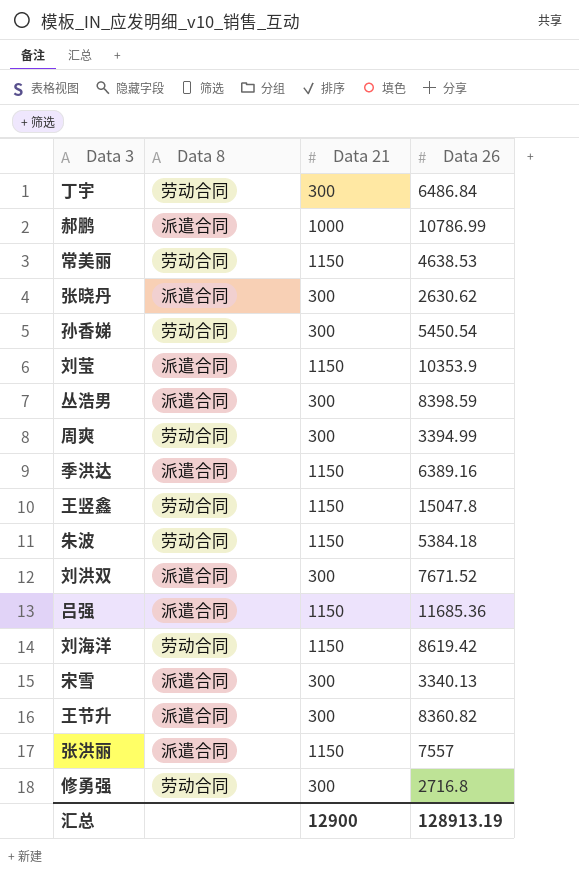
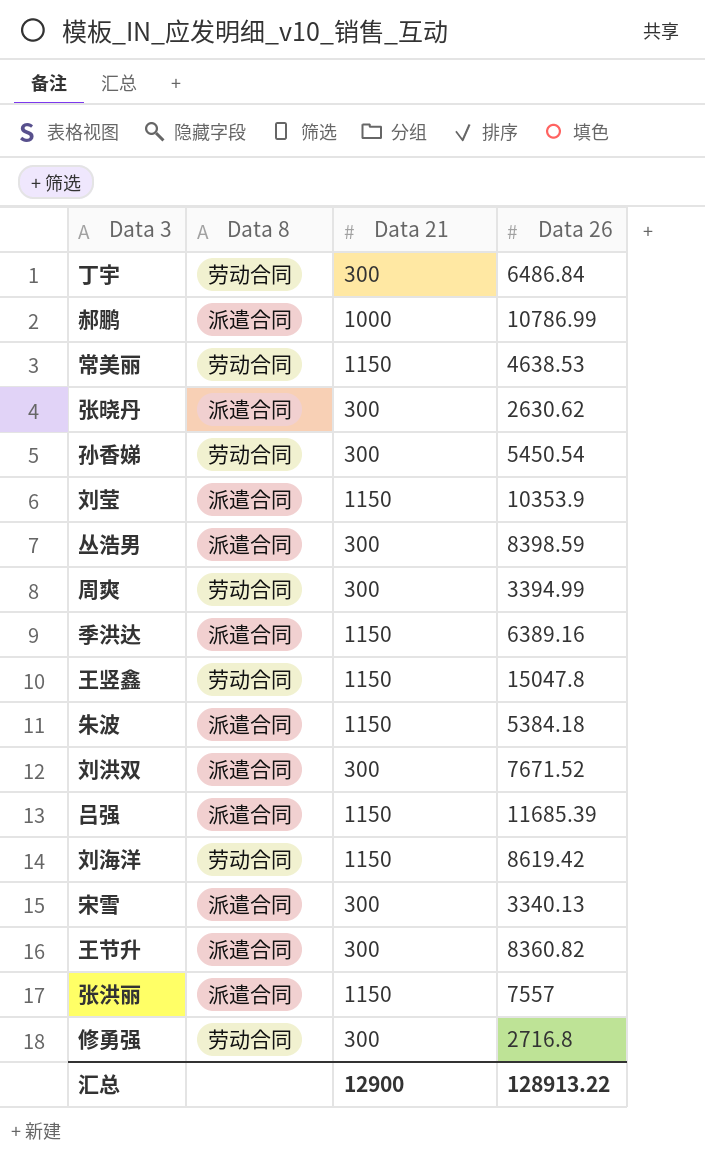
朱波 | Data 8: 劳动合同 -> 派遣合同
吕强 | Data 26: 11685.36 -> 11685.39
汇总 | Data 26: 128913.19 -> 128913.22

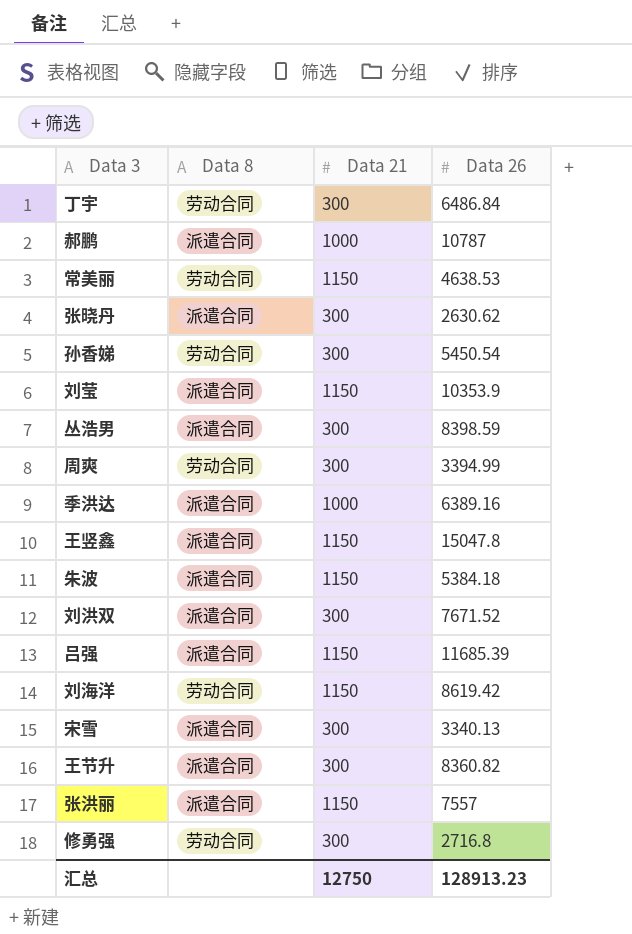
郝鹏 | Data 26: 10786.99 -> 10787
季洪达 | Data 21: 1150 -> 1000
王竖鑫 | Data 8: 劳动合同 -> 派遣合同
汇总 | Data 21: 12900 -> 12750
汇总 | Data 26: 128913.22 -> 128913.23

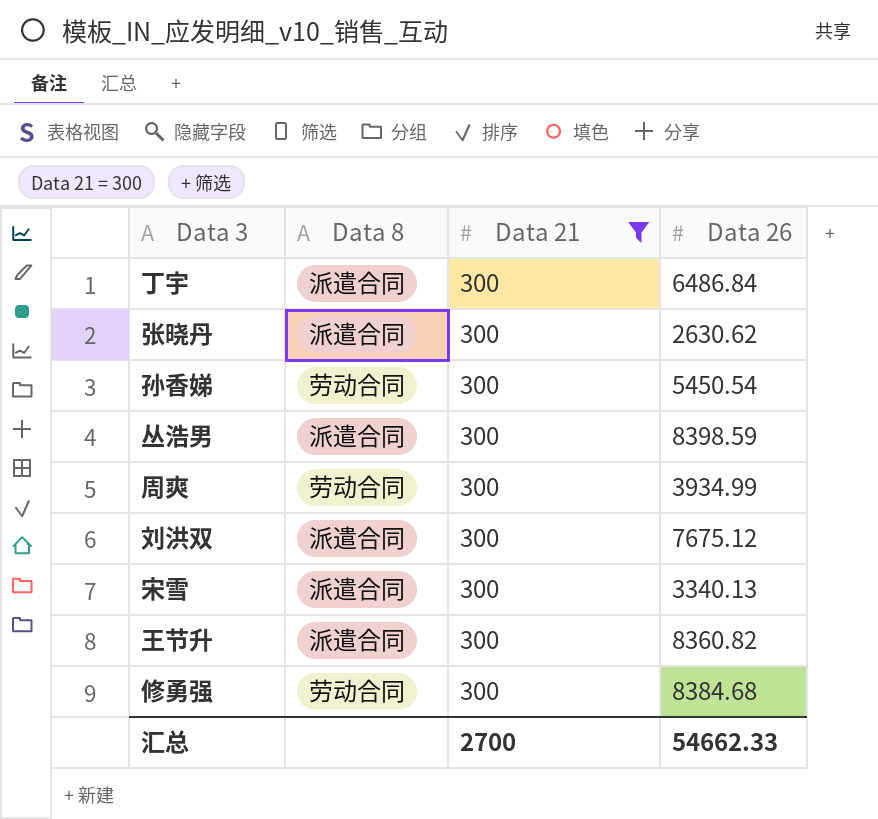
filter: none -> Data 21 = 300
丁宇 | Data 8: 劳动合同 -> 派遣合同
周爽 | Data 26: 3394.99 -> 3934.99
刘洪双 | Data 26: 7671.52 -> 7675.12
修勇强 | Data 26: 2716.8 -> 8384.68
汇总 | Data 21: 12750 -> 2700
汇总 | Data 26: 128913.23 -> 54662.33

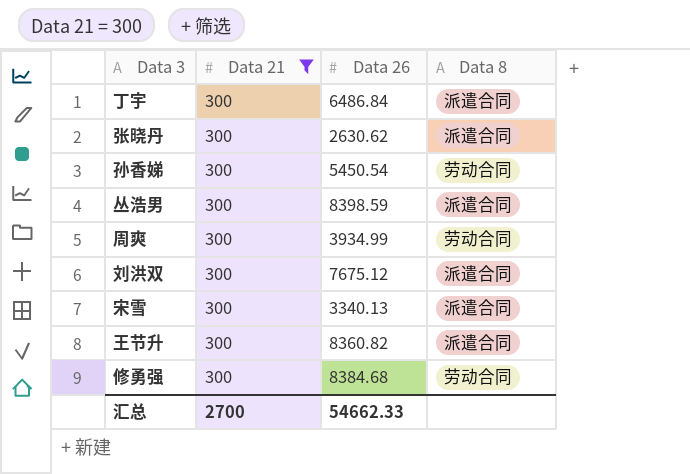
column Data 8 | position: 2 -> 4

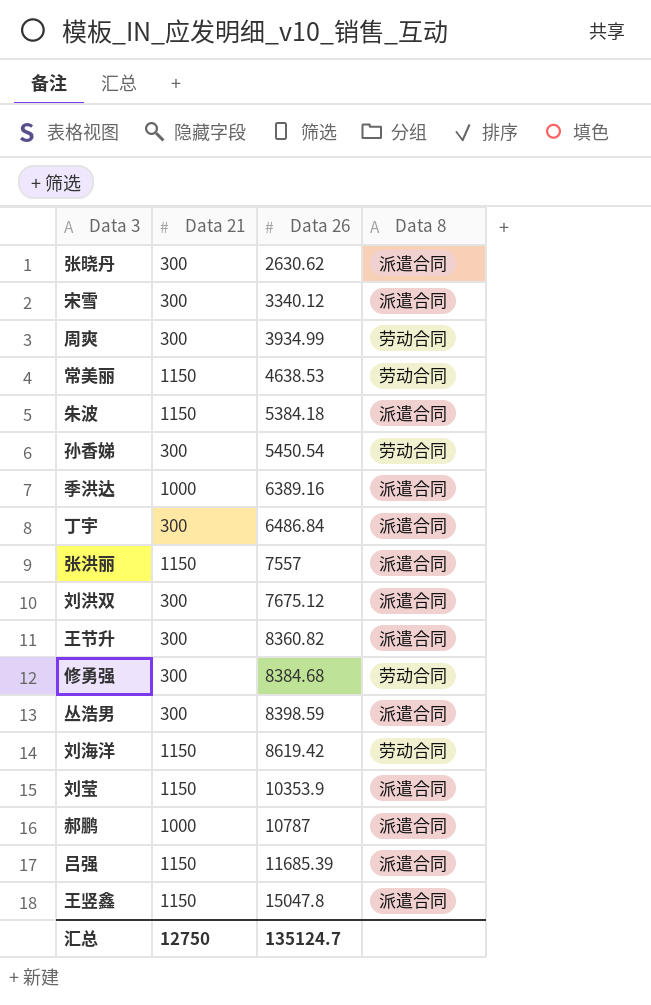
filter: Data 21 = 300 -> none
row order: none -> Data 26 ascending
宋雪 | Data 26: 3340.13 -> 3340.12
汇总 | Data 21: 2700 -> 12750
汇总 | Data 26: 54662.33 -> 135124.7

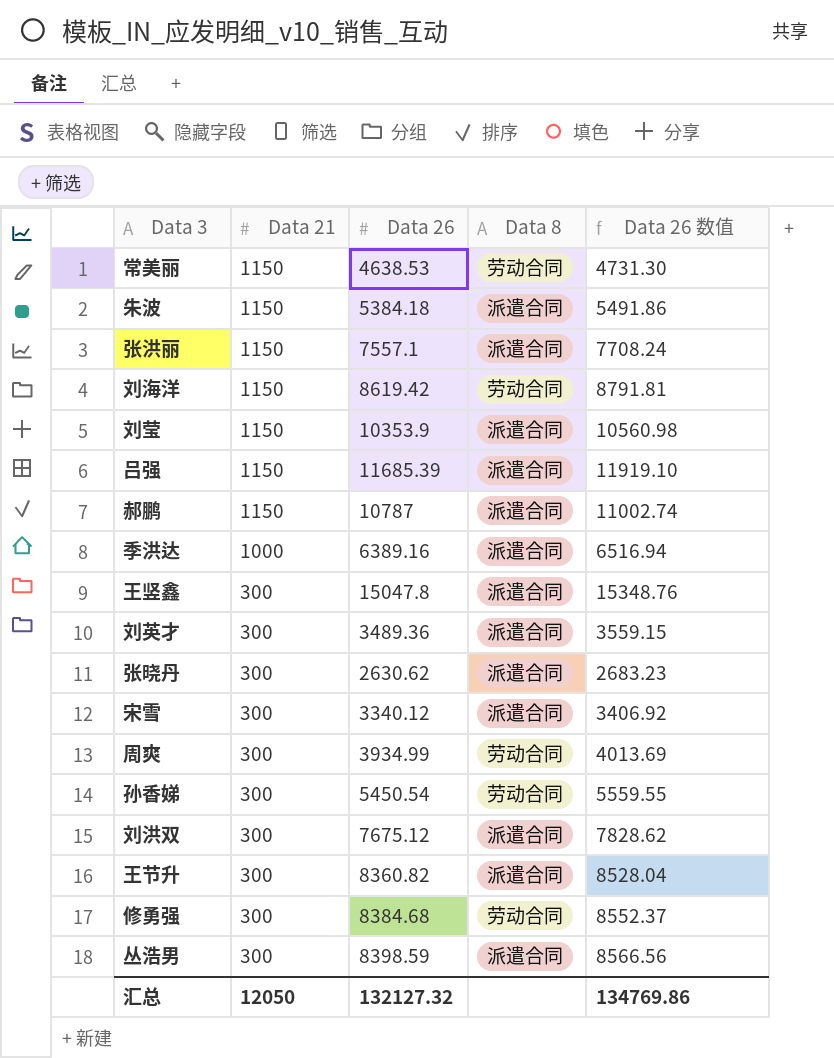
row order: Data 26 ascending -> Data 21 descending
column Data 26 数值 | formula: none -> [Data 26] * 1.02
row 丁宇: 300 | 6486.84 | 派遣合同 -> none
张洪丽 | Data 26: 7557 -> 7557.1
郝鹏 | Data 21: 1000 -> 1150
王竖鑫 | Data 21: 1150 -> 300
row 刘英才: none -> 300 | 3489.36 | 派遣合同 | 3559.15
汇总 | Data 21: 12750 -> 12050
汇总 | Data 26: 135124.7 -> 132127.32

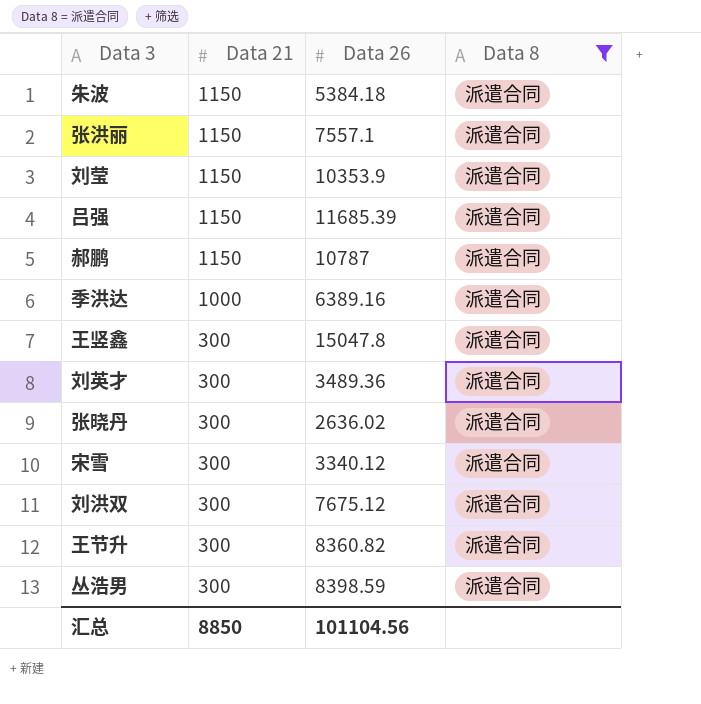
filter: none -> Data 8 = 派遣合同
column Data 26 数值 | formula: [Data 26] * 1.02 -> none
张晓丹 | Data 26: 2630.62 -> 2636.02
汇总 | Data 21: 12050 -> 8850
汇总 | Data 26: 132127.32 -> 101104.56

